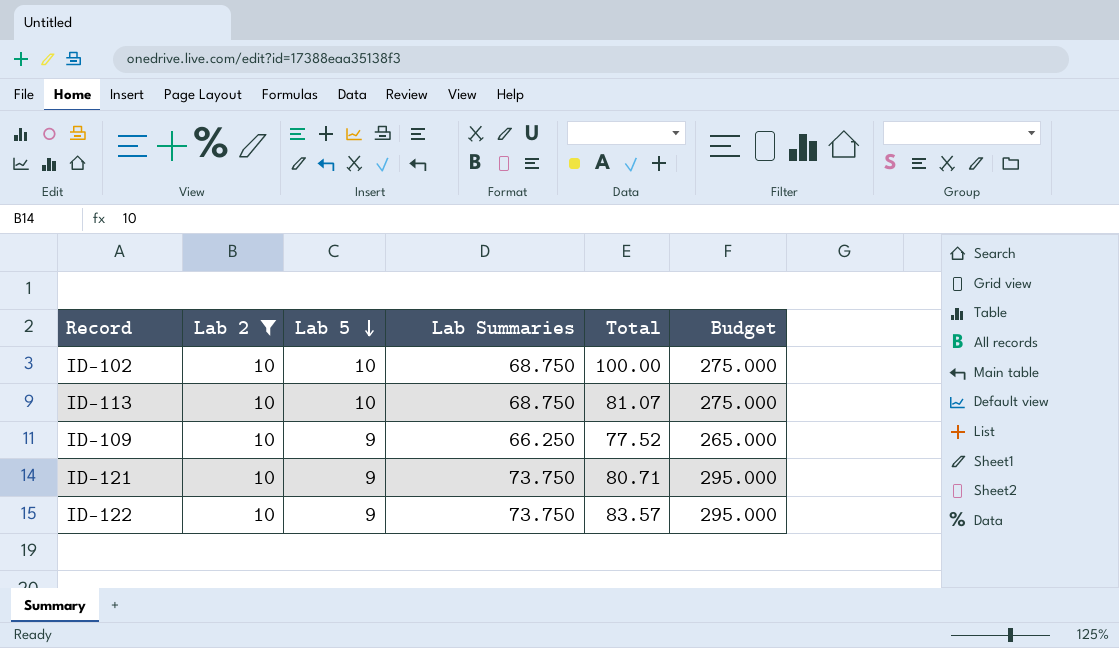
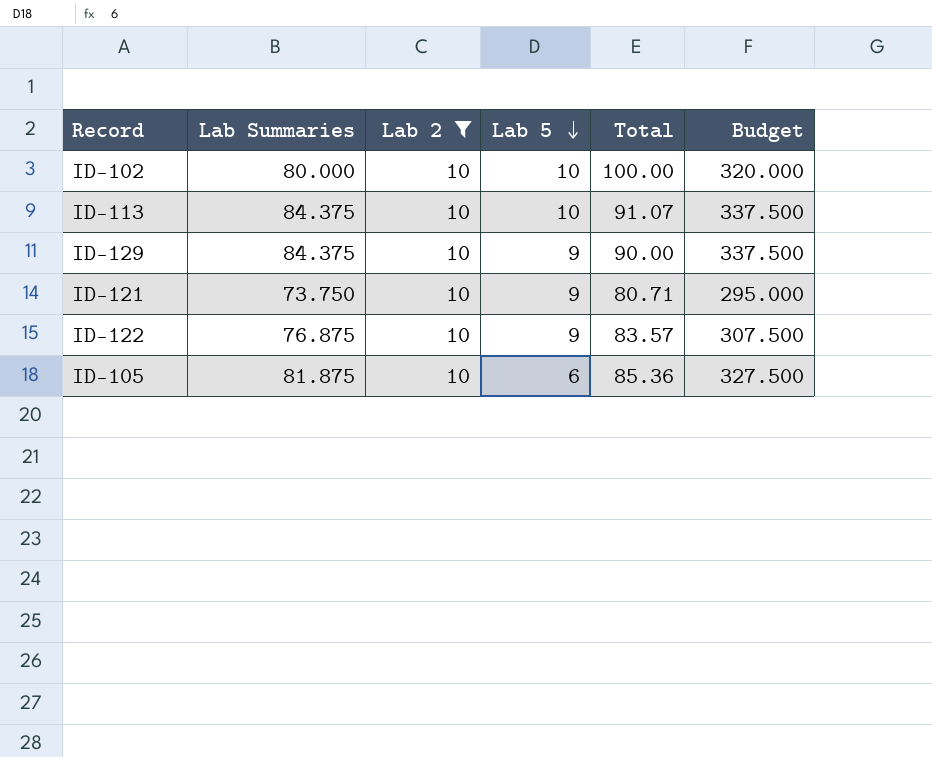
column Lab Summaries | position: 4 -> 2
row ID-109: 10 | 9 | 66.250 | 77.52 | 265.000 -> none
ID-102 | Lab Summaries: 68.750 -> 80.000
ID-102 | Budget: 275.000 -> 320.000
ID-113 | Lab Summaries: 68.750 -> 84.375
ID-113 | Total: 81.07 -> 91.07
ID-113 | Budget: 275.000 -> 337.500
row ID-129: none -> 84.375 | 10 | 9 | 90.00 | 337.500
ID-122 | Lab Summaries: 73.750 -> 76.875
ID-122 | Budget: 295.000 -> 307.500
row ID-105: none -> 81.875 | 10 | 6 | 85.36 | 327.500

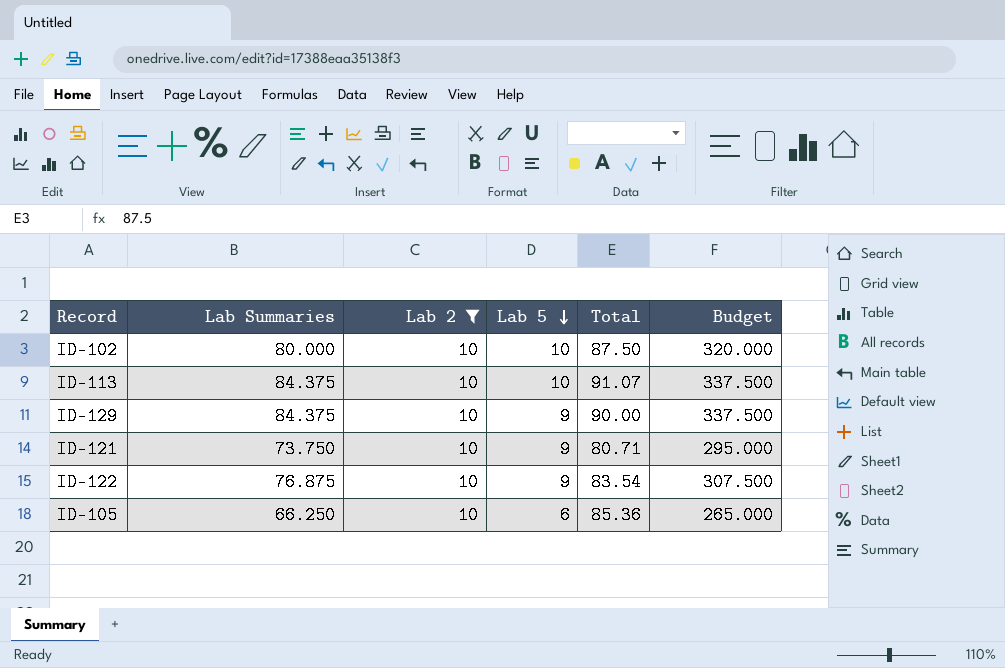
ID-102 | Total: 100.00 -> 87.50
ID-122 | Total: 83.57 -> 83.54
ID-105 | Lab Summaries: 81.875 -> 66.250
ID-105 | Budget: 327.500 -> 265.000

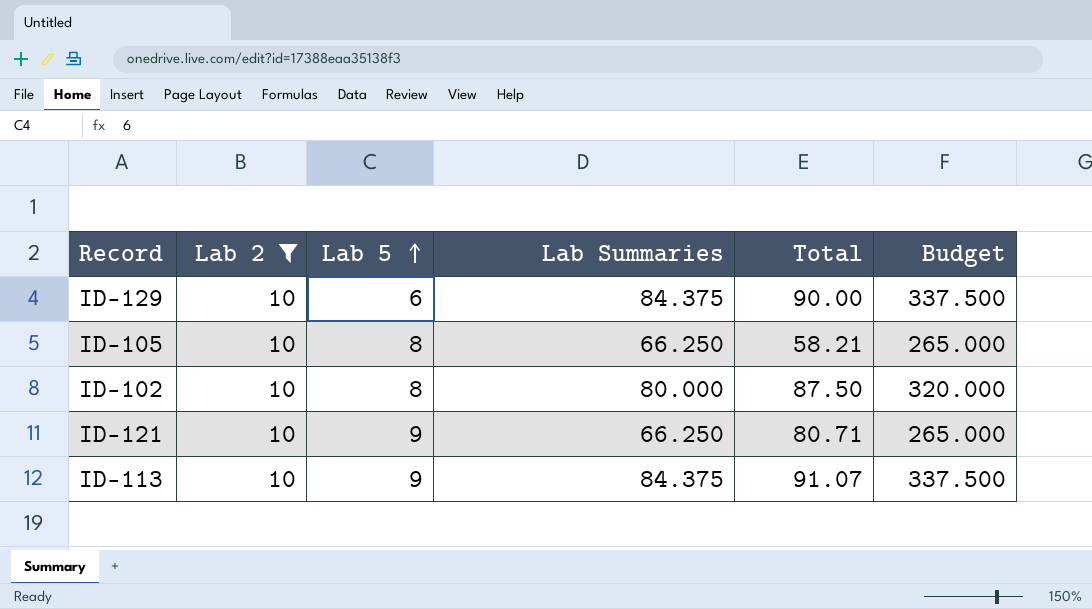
row order: Lab 5 descending -> Lab 5 ascending
column Lab Summaries | position: 2 -> 4
row ID-122: 76.875 | 10 | 9 | 83.54 | 307.500 -> none
ID-129 | Lab 5: 9 -> 6
ID-105 | Lab 5: 6 -> 8
ID-105 | Total: 85.36 -> 58.21
ID-102 | Lab 5: 10 -> 8
ID-121 | Lab Summaries: 73.750 -> 66.250
ID-121 | Budget: 295.000 -> 265.000
ID-113 | Lab 5: 10 -> 9

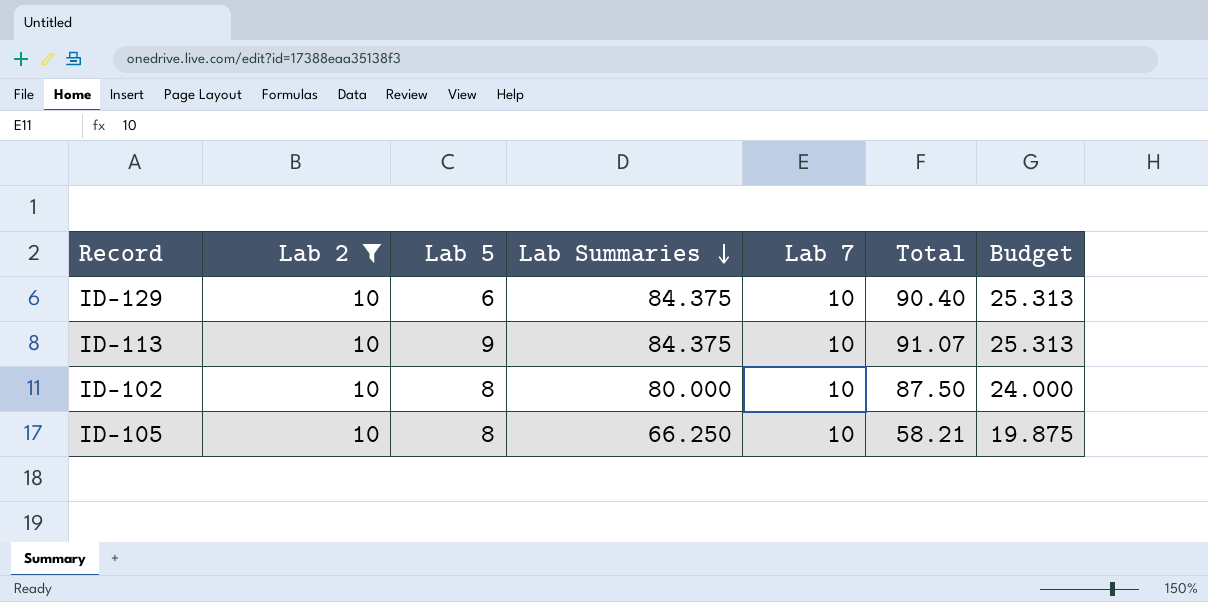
row order: Lab 5 ascending -> Lab Summaries descending
column Lab 7 | position: none -> 5
column Budget | formula: [Lab Summaries] * 4 -> [Lab Summaries] * 0.3
row ID-121: 10 | 9 | 66.250 | 80.71 | 265.000 -> none
ID-129 | Total: 90.00 -> 90.40

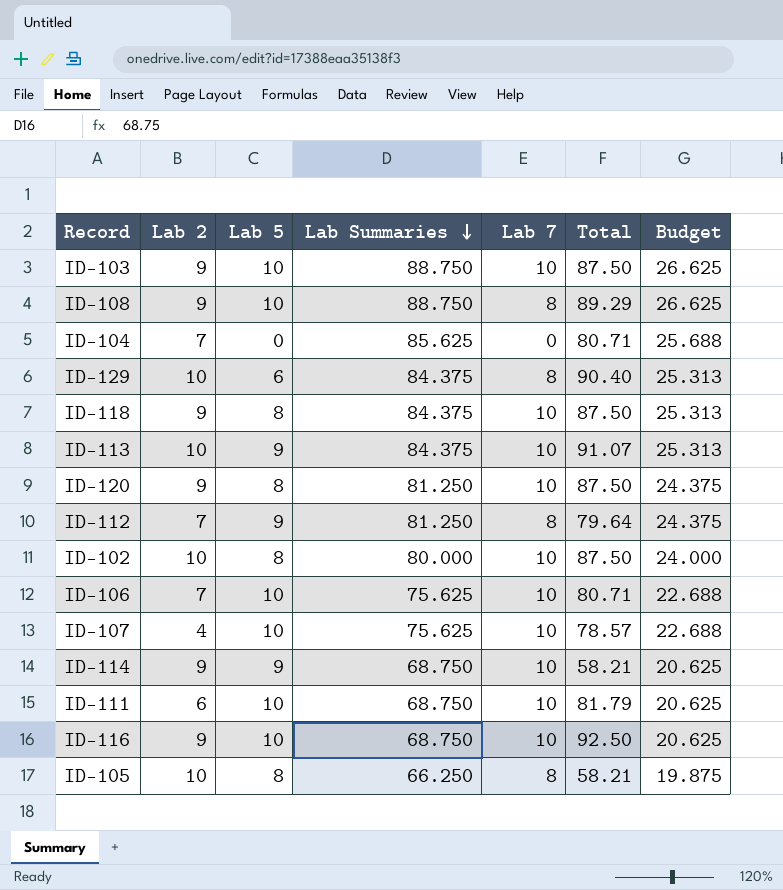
filter: Lab 2 = 10 -> none
ID-129 | Lab 7: 10 -> 8
ID-105 | Lab 7: 10 -> 8

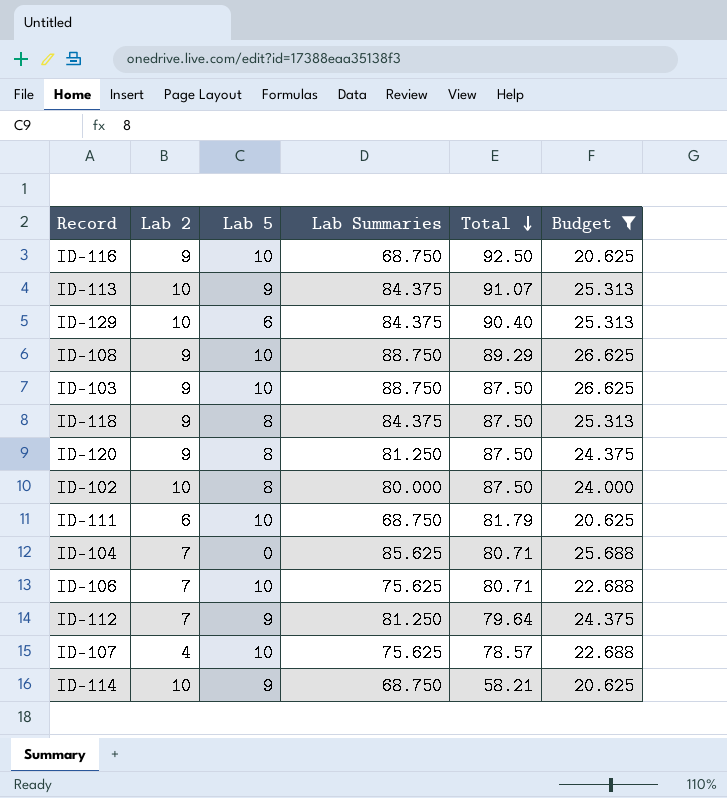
filter: none -> Budget != 19.875
row order: Lab Summaries descending -> Total descending
column Lab 7 | position: 5 -> none
ID-114 | Lab 2: 9 -> 10

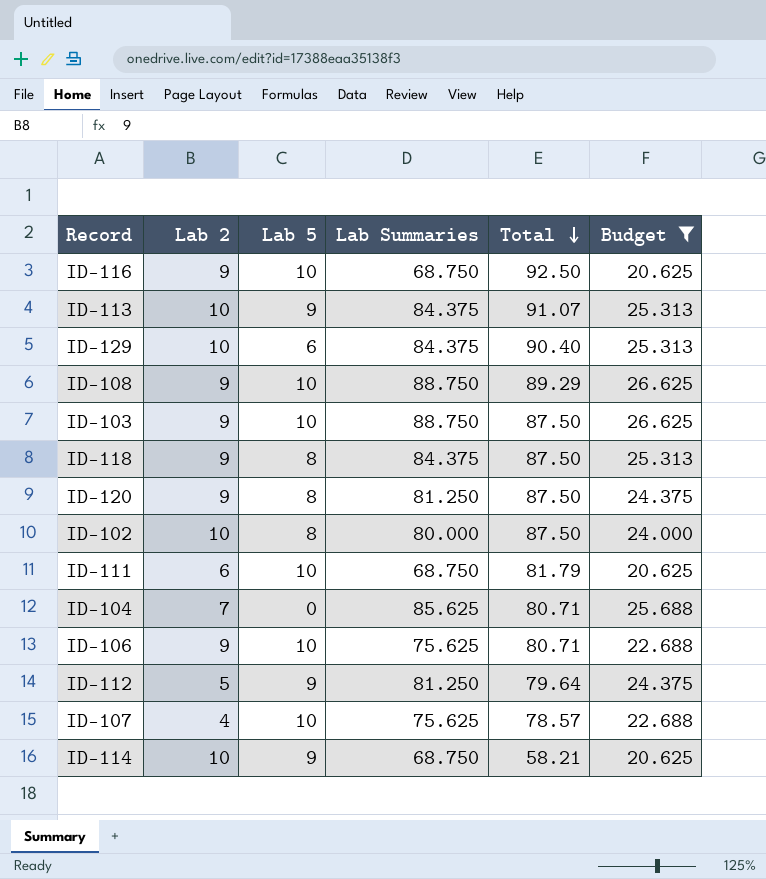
ID-106 | Lab 2: 7 -> 9
ID-112 | Lab 2: 7 -> 5

